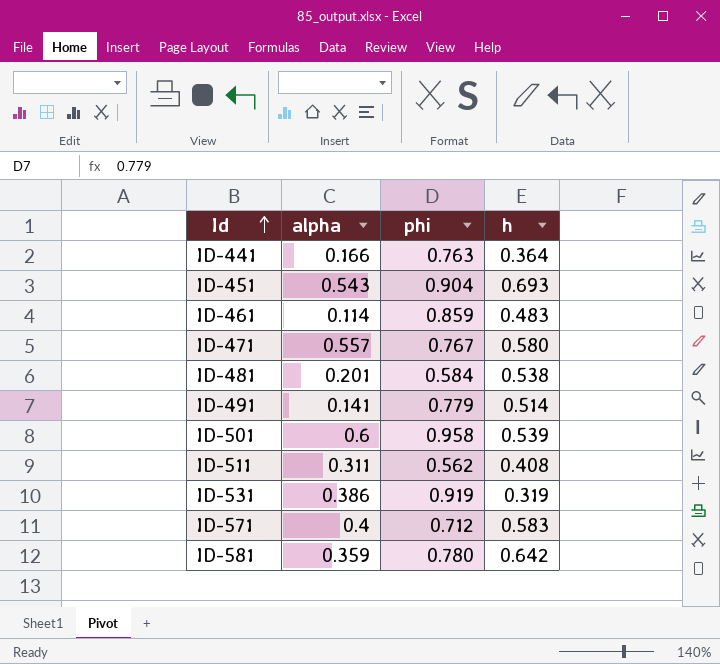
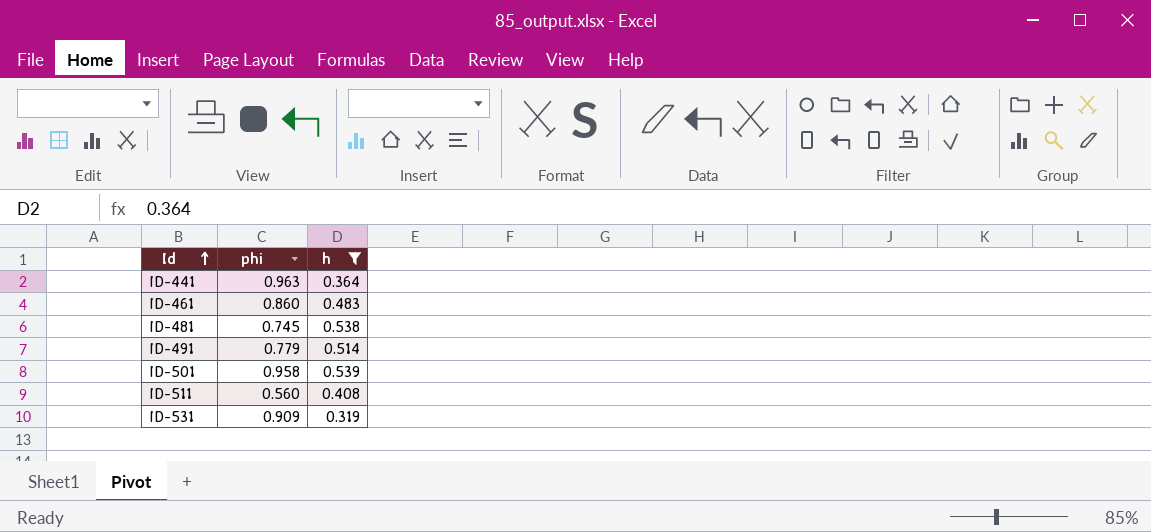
filter: none -> h <= 0.539
column alpha | position: 2 -> none
ID-441 | phi: 0.763 -> 0.963
ID-461 | phi: 0.859 -> 0.860
ID-481 | phi: 0.584 -> 0.745
ID-511 | phi: 0.562 -> 0.560
ID-531 | phi: 0.919 -> 0.909

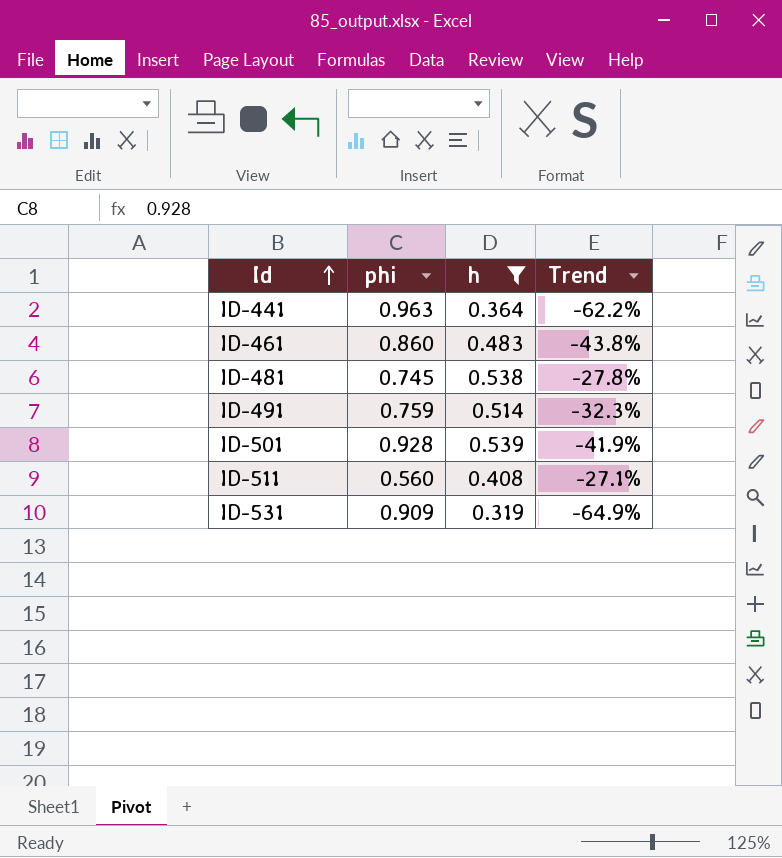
column Trend | formula: none -> ([h] - [phi]) / [phi]
ID-491 | phi: 0.779 -> 0.759
ID-501 | phi: 0.958 -> 0.928

